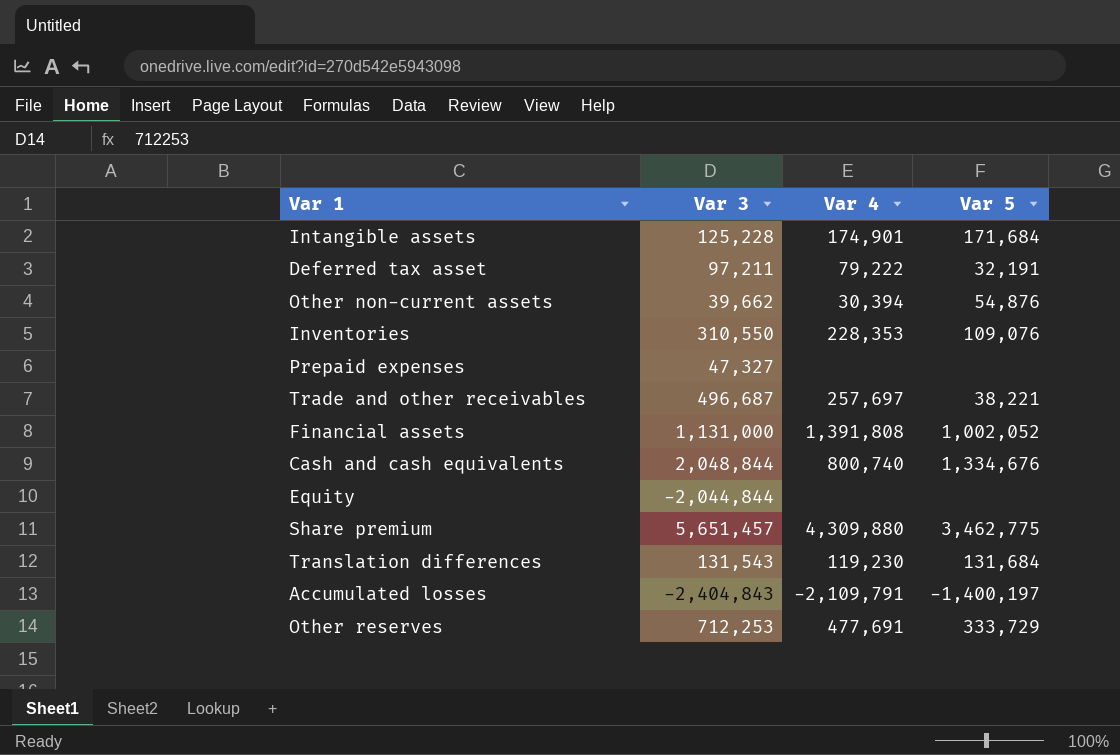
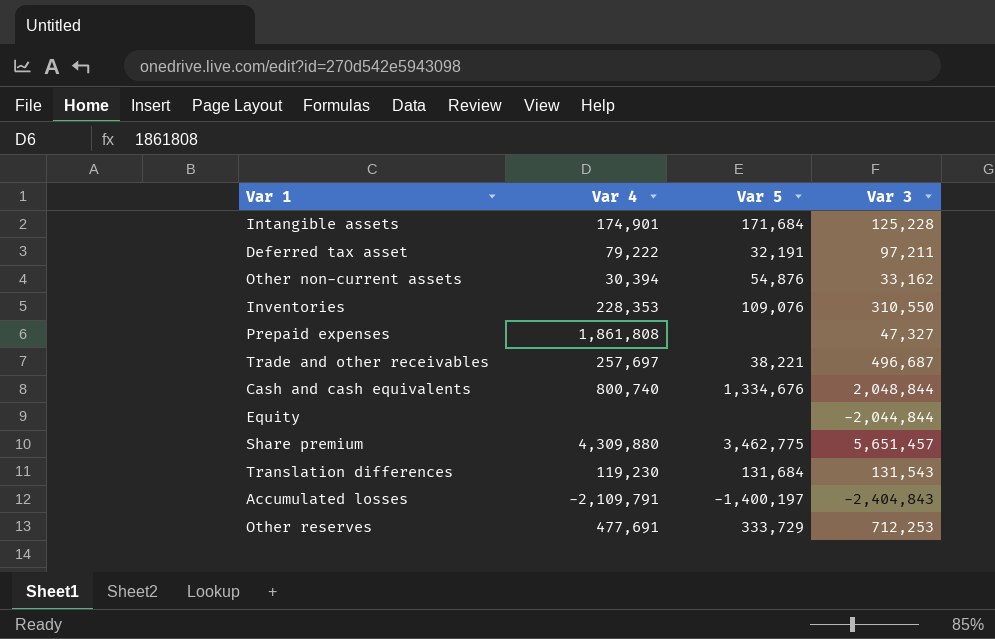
column Var 3 | position: 2 -> 4
row Financial assets: 1,131,000 | 1,391,808 | 1,002,052 -> none
Other non-current assets | Var 3: 39,662 -> 33,162
Prepaid expenses | Var 4: none -> 1,861,808

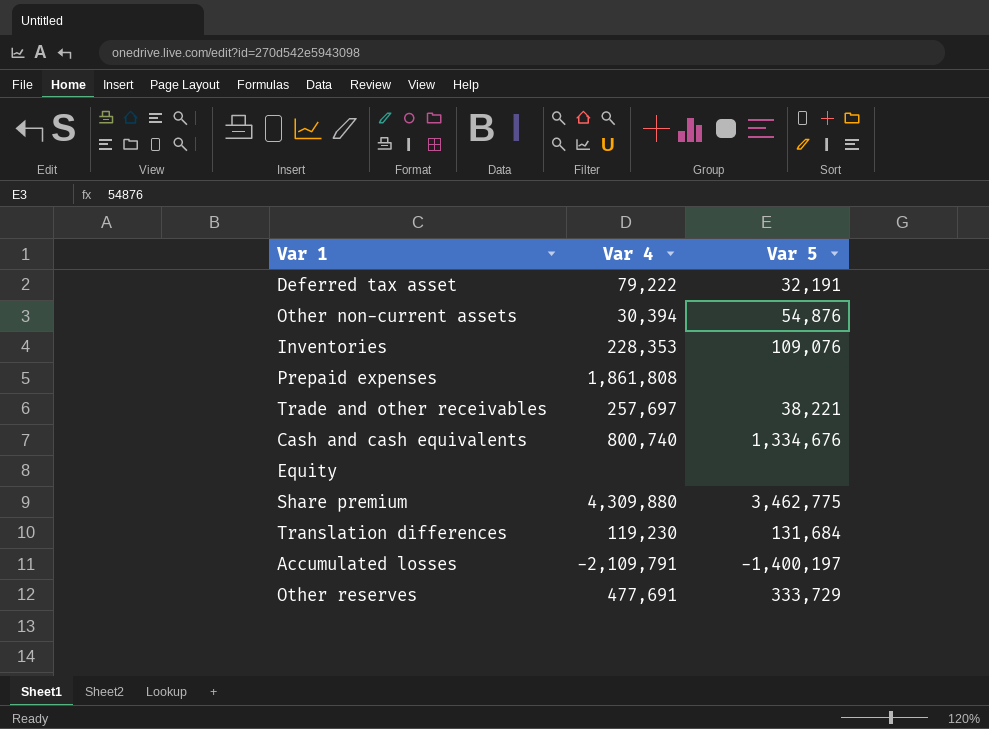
column Var 3 | position: 4 -> none
row Intangible assets: 174,901 | 171,684 | 125,228 -> none

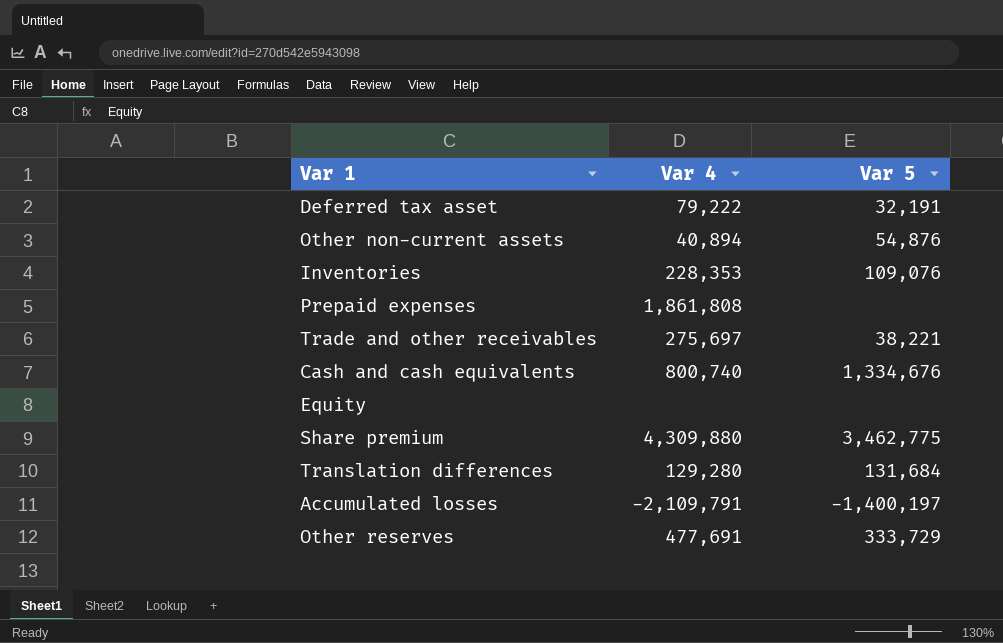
Other non-current assets | Var 4: 30,394 -> 40,894
Trade and other receivables | Var 4: 257,697 -> 275,697
Translation differences | Var 4: 119,230 -> 129,280

